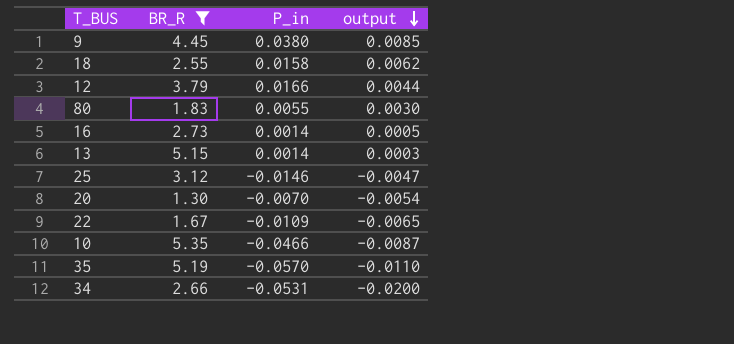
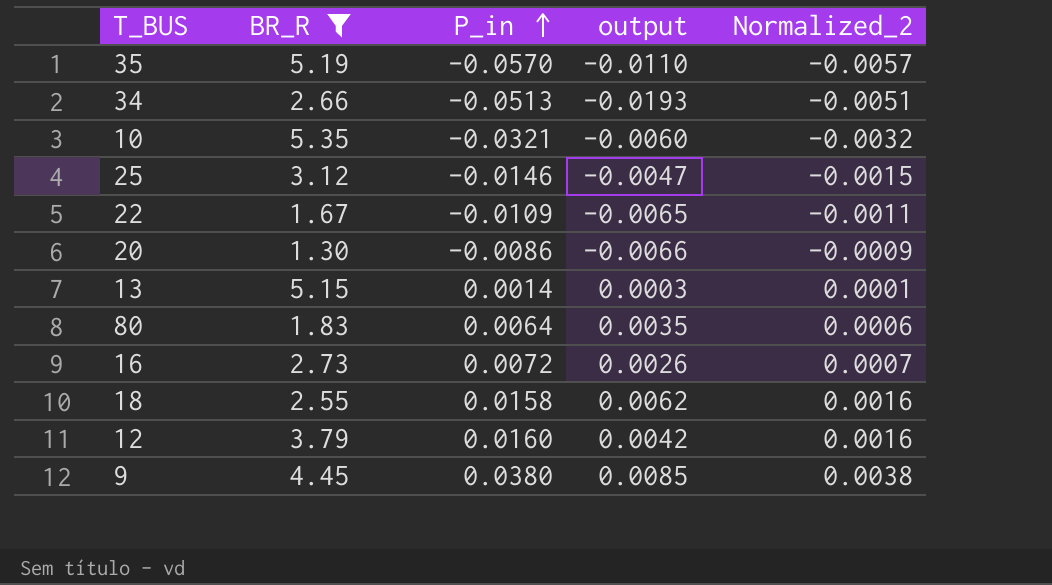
row order: output descending -> P_in ascending
column Normalized_2 | formula: none -> [P_in] * 0.1
34 | P_in: -0.0531 -> -0.0513
34 | output: -0.0200 -> -0.0193
10 | P_in: -0.0466 -> -0.0321
10 | output: -0.0087 -> -0.0060
20 | P_in: -0.0070 -> -0.0086
20 | output: -0.0054 -> -0.0066
80 | P_in: 0.0055 -> 0.0064
80 | output: 0.0030 -> 0.0035
16 | P_in: 0.0014 -> 0.0072
16 | output: 0.0005 -> 0.0026
12 | P_in: 0.0166 -> 0.0160
12 | output: 0.0044 -> 0.0042

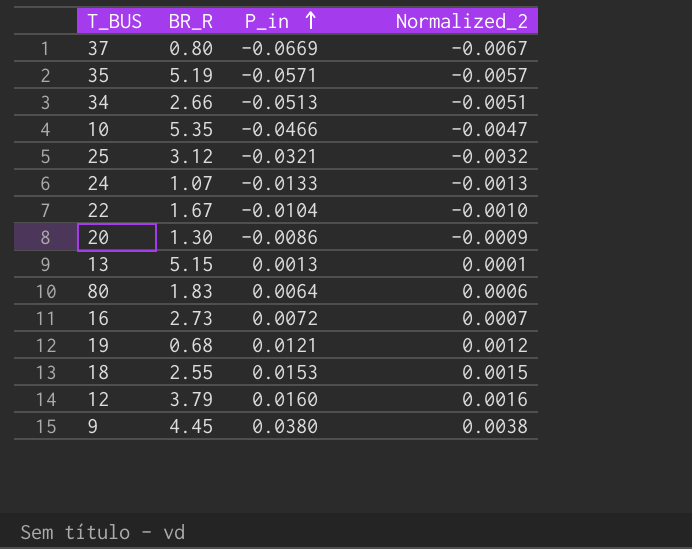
filter: BR_R >= 1.30 -> none
column output | formula: [P_in] / [BR_R] -> none
35 | P_in: -0.0570 -> -0.0571
10 | P_in: -0.0321 -> -0.0466
10 | Normalized_2: -0.0032 -> -0.0047
25 | P_in: -0.0146 -> -0.0321
25 | Normalized_2: -0.0015 -> -0.0032
22 | P_in: -0.0109 -> -0.0104
22 | Normalized_2: -0.0011 -> -0.0010
13 | P_in: 0.0014 -> 0.0013
18 | P_in: 0.0158 -> 0.0153
18 | Normalized_2: 0.0016 -> 0.0015

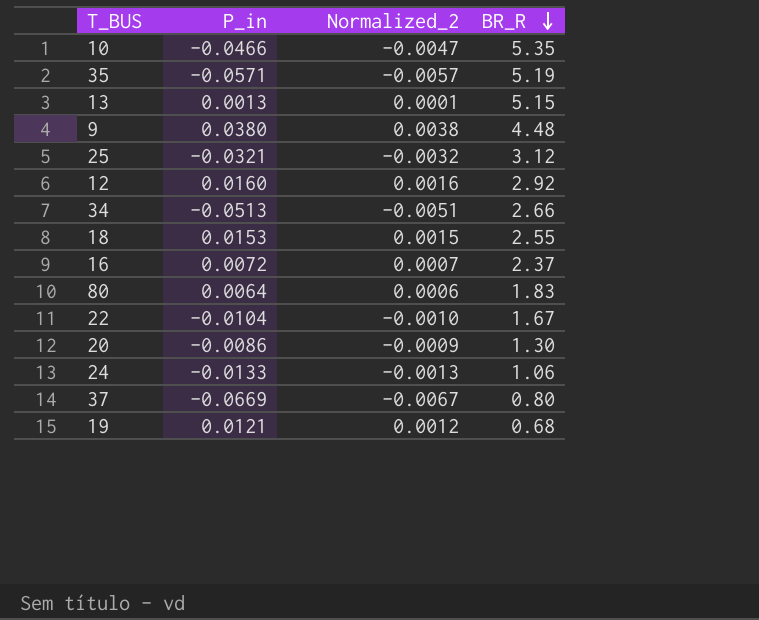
row order: P_in ascending -> BR_R descending
column BR_R | position: 2 -> 4
9 | BR_R: 4.45 -> 4.48
12 | BR_R: 3.79 -> 2.92
16 | BR_R: 2.73 -> 2.37
24 | BR_R: 1.07 -> 1.06

